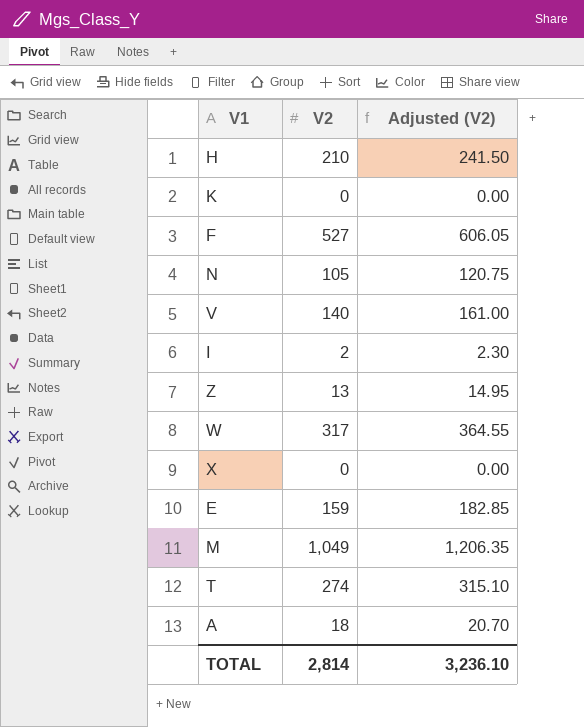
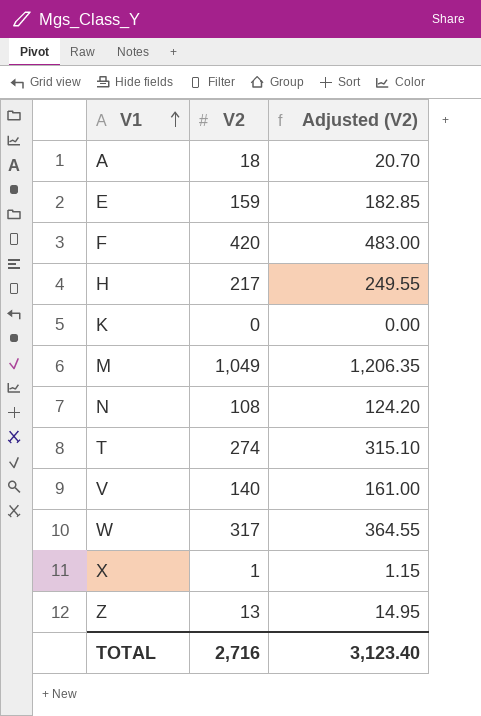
row order: none -> V1 ascending
row I: 2 | 2.30 -> none
F | V2: 527 -> 420
F | Adjusted (V2): 606.05 -> 483.00
H | V2: 210 -> 217
H | Adjusted (V2): 241.50 -> 249.55
N | V2: 105 -> 108
N | Adjusted (V2): 120.75 -> 124.20
X | V2: 0 -> 1
X | Adjusted (V2): 0.00 -> 1.15
TOTAL | V2: 2,814 -> 2,716
TOTAL | Adjusted (V2): 3,236.10 -> 3,123.40

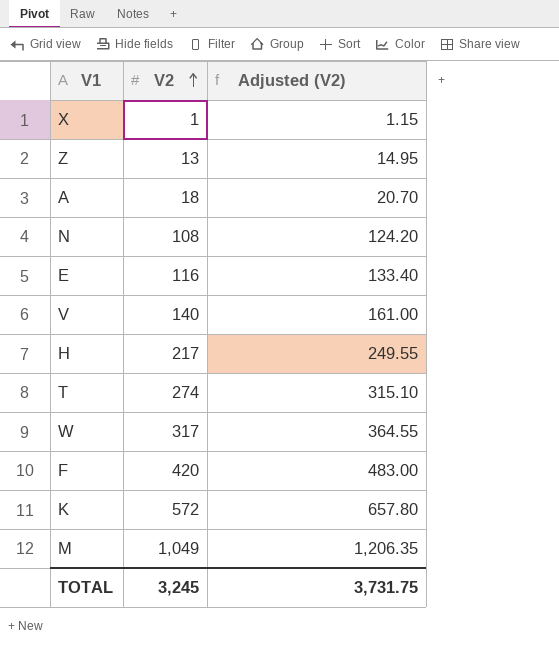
row order: V1 ascending -> V2 ascending
E | V2: 159 -> 116
E | Adjusted (V2): 182.85 -> 133.40
K | V2: 0 -> 572
K | Adjusted (V2): 0.00 -> 657.80
TOTAL | V2: 2,716 -> 3,245
TOTAL | Adjusted (V2): 3,123.40 -> 3,731.75

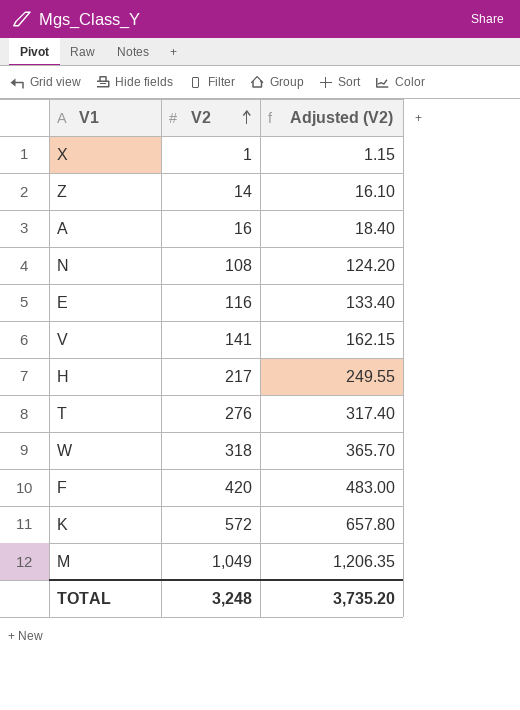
Z | V2: 13 -> 14
Z | Adjusted (V2): 14.95 -> 16.10
A | V2: 18 -> 16
A | Adjusted (V2): 20.70 -> 18.40
V | V2: 140 -> 141
V | Adjusted (V2): 161.00 -> 162.15
T | V2: 274 -> 276
T | Adjusted (V2): 315.10 -> 317.40
W | V2: 317 -> 318
W | Adjusted (V2): 364.55 -> 365.70
TOTAL | V2: 3,245 -> 3,248
TOTAL | Adjusted (V2): 3,731.75 -> 3,735.20

